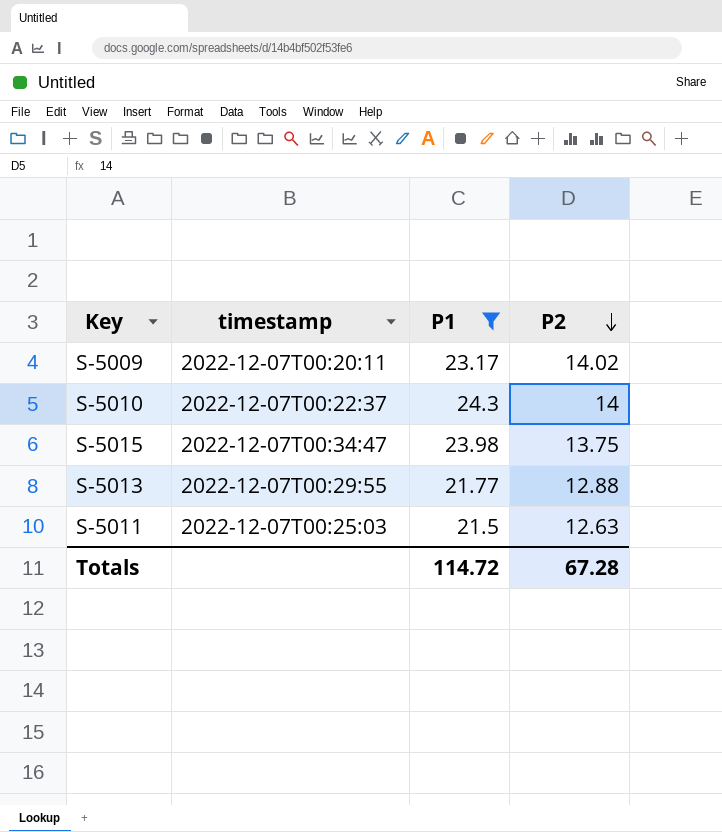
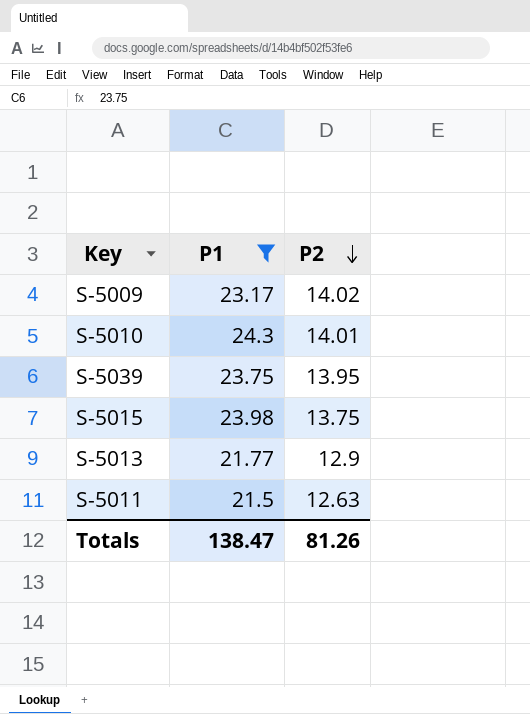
column timestamp | position: 2 -> none
S-5010 | P2: 14 -> 14.01
row S-5039: none -> 23.75 | 13.95
S-5013 | P2: 12.88 -> 12.9
Totals | P1: 114.72 -> 138.47
Totals | P2: 67.28 -> 81.26

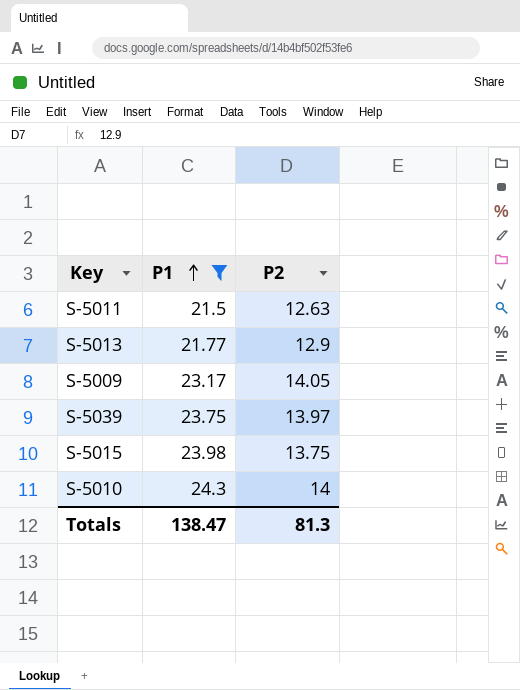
row order: P2 descending -> P1 ascending
S-5009 | P2: 14.02 -> 14.05
S-5039 | P2: 13.95 -> 13.97
S-5010 | P2: 14.01 -> 14
Totals | P2: 81.26 -> 81.3

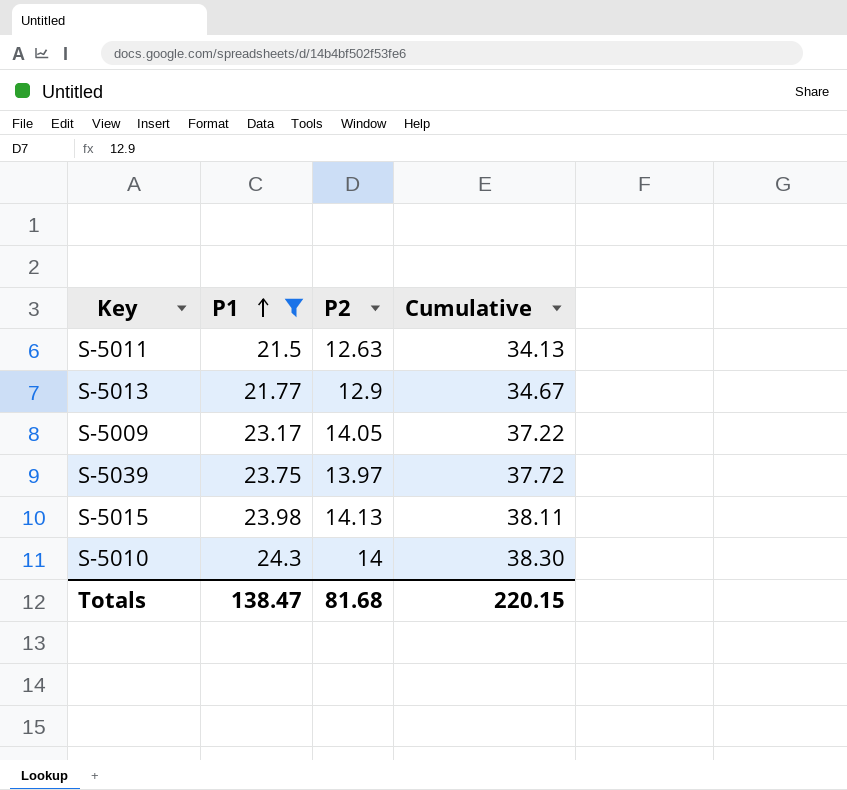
column Cumulative | formula: none -> [P1] + [P2]
S-5015 | P2: 13.75 -> 14.13
Totals | P2: 81.3 -> 81.68

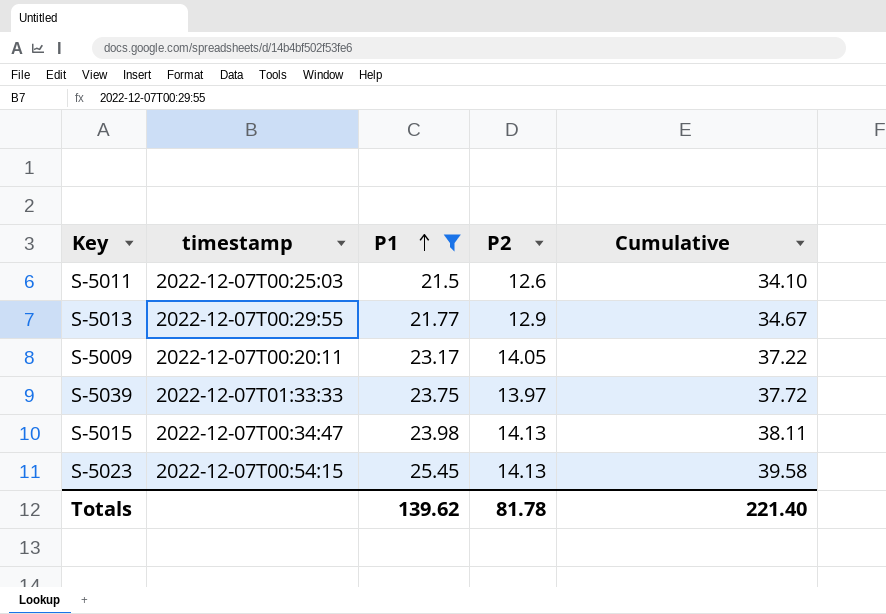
column timestamp | position: none -> 2
row S-5010: 24.3 | 14 | 38.30 -> none
S-5011 | P2: 12.63 -> 12.6
S-5011 | Cumulative: 34.13 -> 34.10
row S-5023: none -> 2022-12-07T00:54:15 | 25.45 | 14.13 | 39.58
Totals | P1: 138.47 -> 139.62
Totals | P2: 81.68 -> 81.78
Totals | Cumulative: 220.15 -> 221.40

